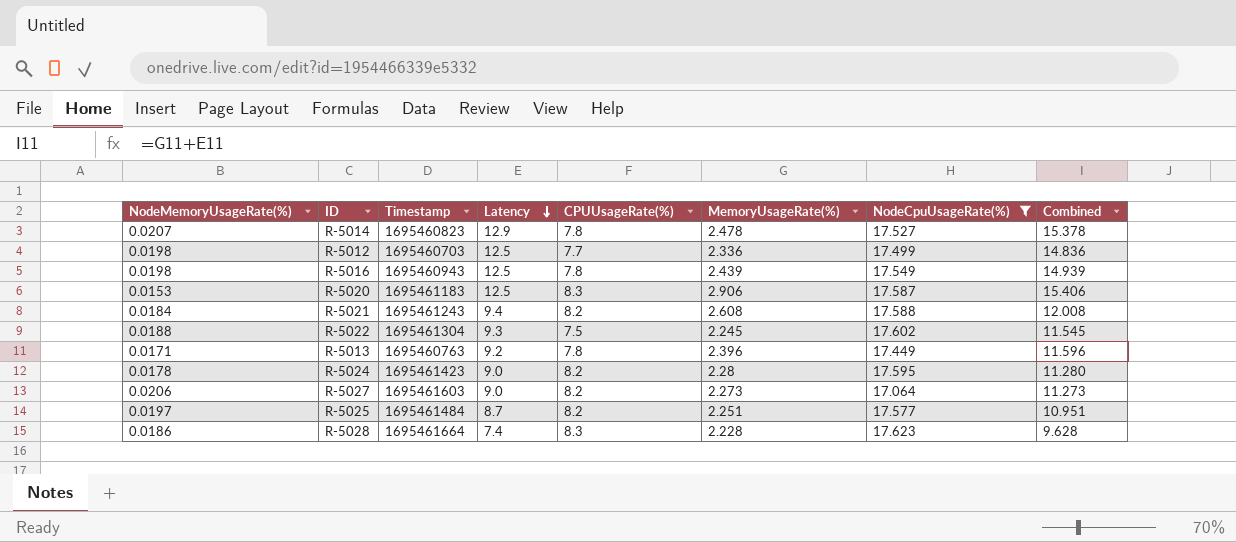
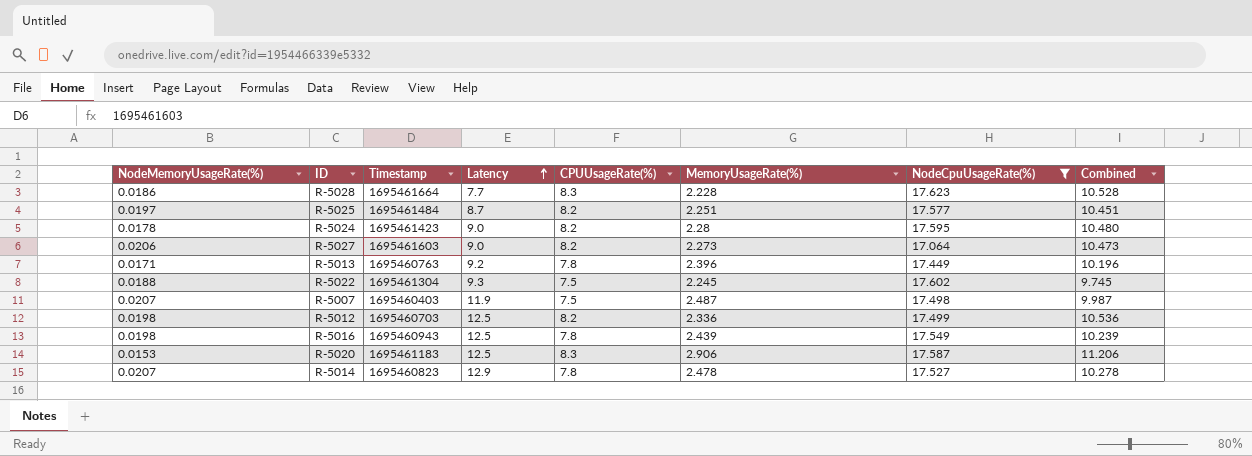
row order: Latency descending -> Latency ascending
column Combined | formula: [Latency] + [MemoryUsageRate(%)] -> [CPUUsageRate(%)] + [MemoryUsageRate(%)]
row R-5021: 0.0184 | 1695461243 | 9.4 | 8.2 | 2.608 | 17.588 | 12.008 -> none
R-5028 | Latency: 7.4 -> 7.7
row R-5007: none -> 0.0207 | 1695460403 | 11.9 | 7.5 | 2.487 | 17.498 | 9.987
R-5012 | CPUUsageRate(%): 7.7 -> 8.2

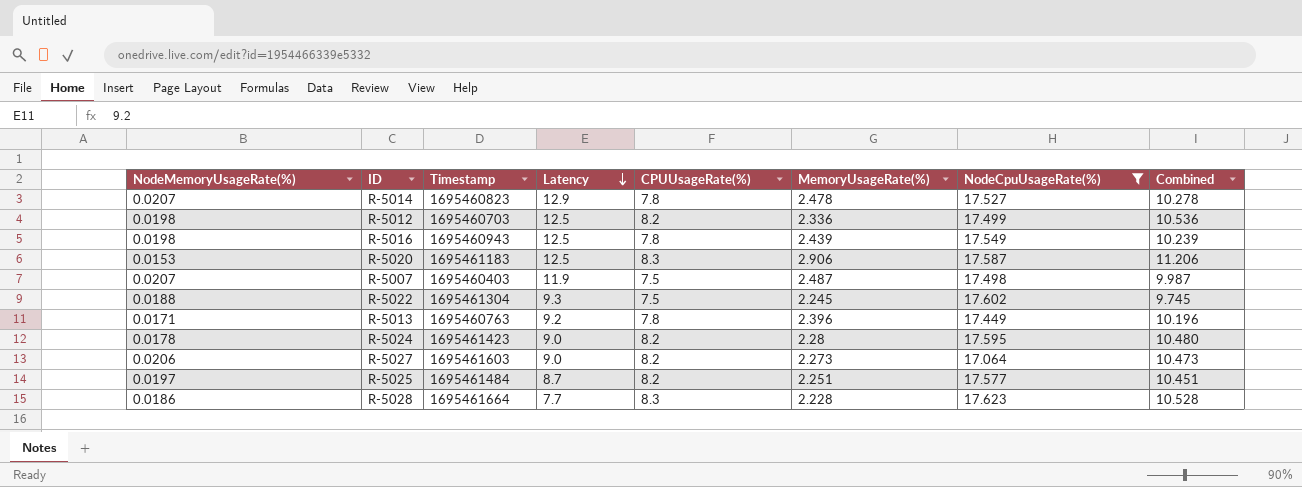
row order: Latency ascending -> Latency descending

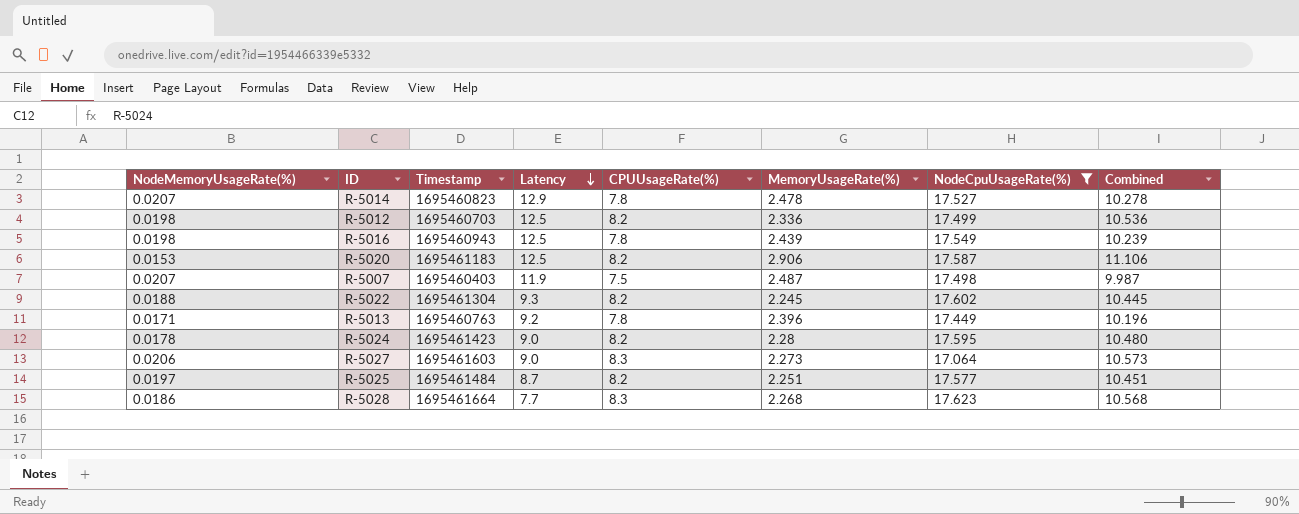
R-5020 | CPUUsageRate(%): 8.3 -> 8.2
R-5020 | Combined: 11.206 -> 11.106
R-5022 | CPUUsageRate(%): 7.5 -> 8.2
R-5022 | Combined: 9.745 -> 10.445
R-5027 | CPUUsageRate(%): 8.2 -> 8.3
R-5027 | Combined: 10.473 -> 10.573
R-5028 | MemoryUsageRate(%): 2.228 -> 2.268
R-5028 | Combined: 10.528 -> 10.568

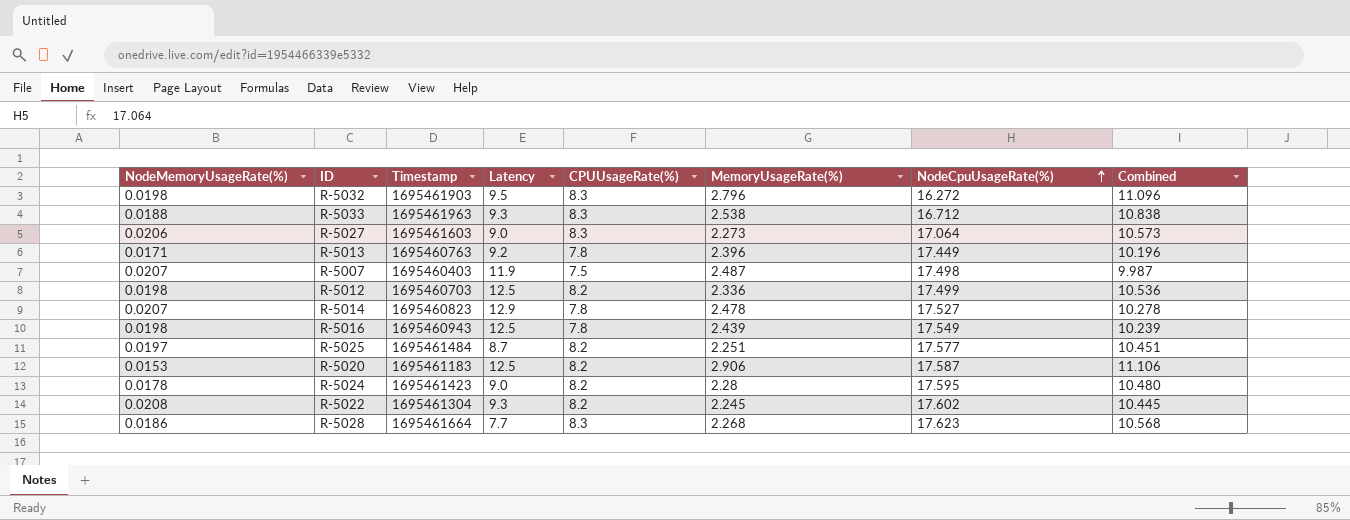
filter: NodeCpuUsageRate(%) >= 17.064 -> none
row order: Latency descending -> NodeCpuUsageRate(%) ascending
R-5022 | NodeMemoryUsageRate(%): 0.0188 -> 0.0208

